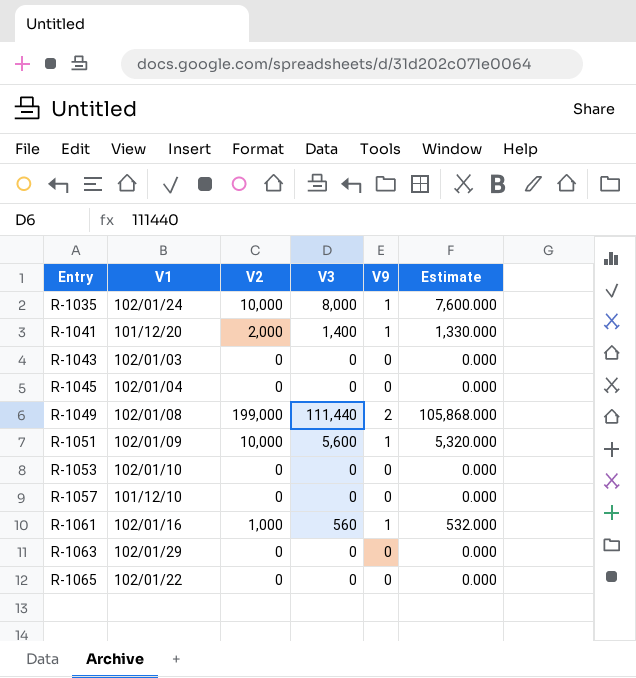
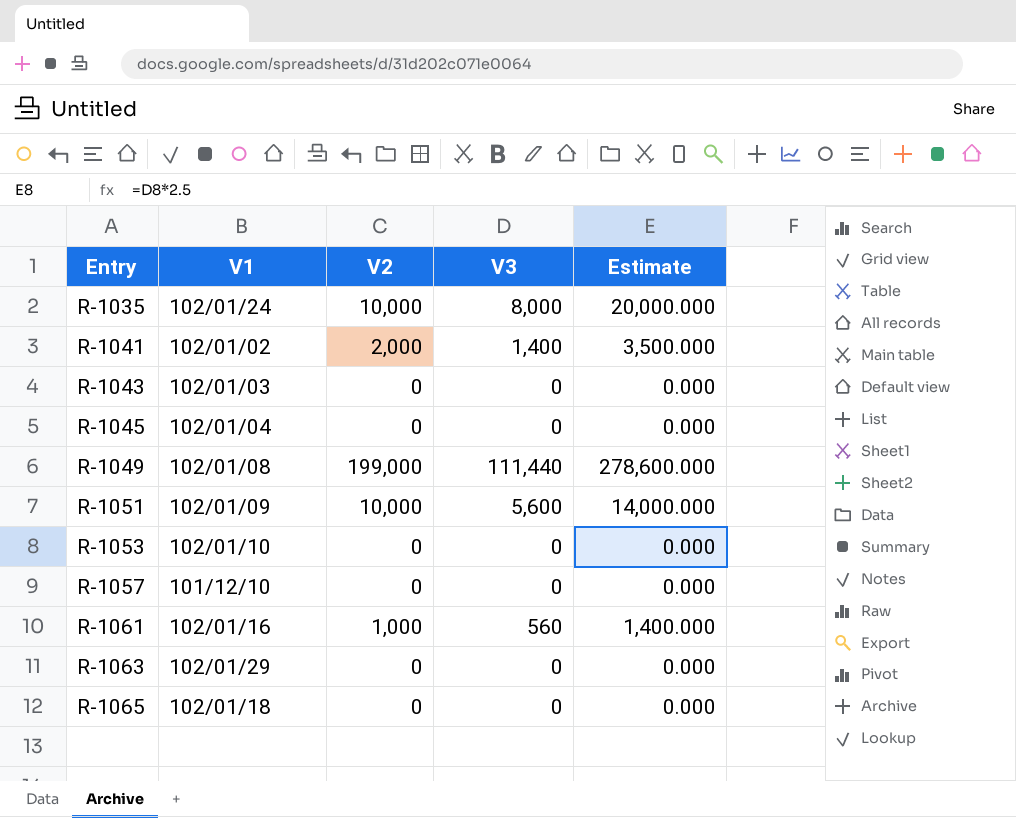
column V9 | position: 5 -> none
column Estimate | formula: [V3] * 0.95 -> [V3] * 2.5
R-1041 | V1: 101/12/20 -> 102/01/02
R-1065 | V1: 102/01/22 -> 102/01/18

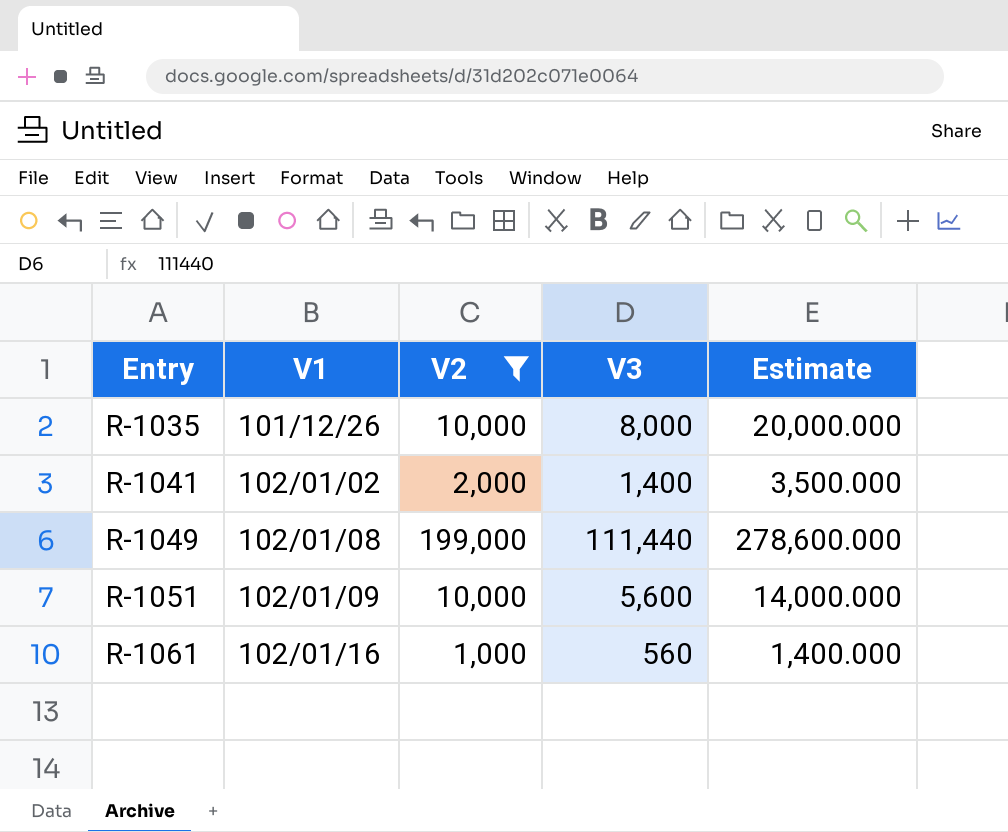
filter: none -> V2 != 0
R-1035 | V1: 102/01/24 -> 101/12/26

